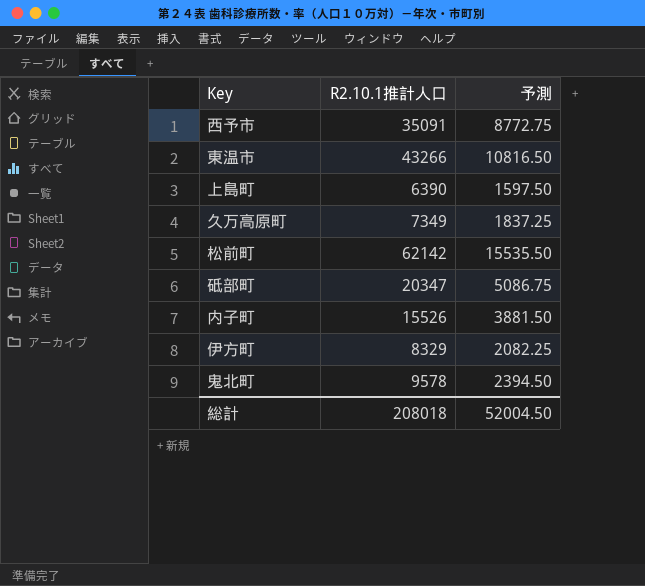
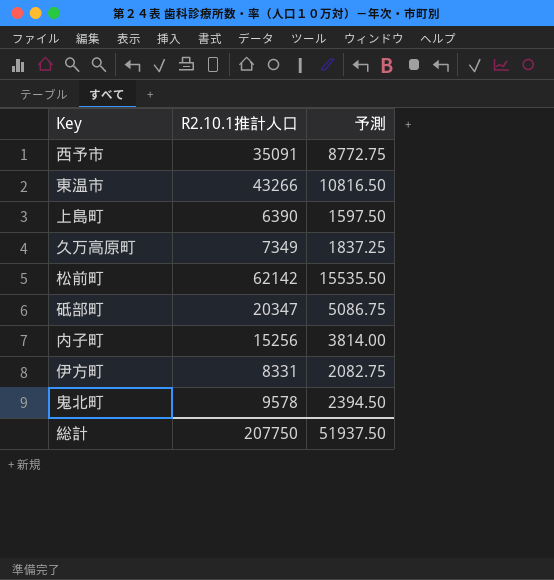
内子町 | R2.10.1推計人口: 15526 -> 15256
内子町 | 予測: 3881.50 -> 3814.00
伊方町 | R2.10.1推計人口: 8329 -> 8331
伊方町 | 予測: 2082.25 -> 2082.75
総計 | R2.10.1推計人口: 208018 -> 207750
総計 | 予測: 52004.50 -> 51937.50

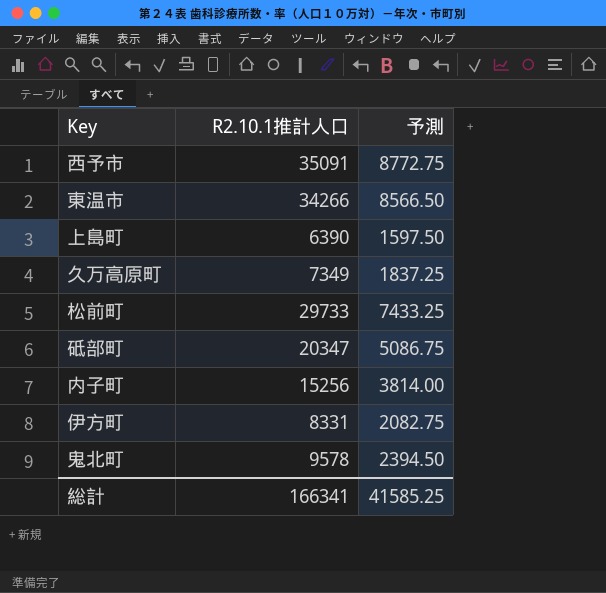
東温市 | R2.10.1推計人口: 43266 -> 34266
東温市 | 予測: 10816.50 -> 8566.50
松前町 | R2.10.1推計人口: 62142 -> 29733
松前町 | 予測: 15535.50 -> 7433.25
総計 | R2.10.1推計人口: 207750 -> 166341
総計 | 予測: 51937.50 -> 41585.25

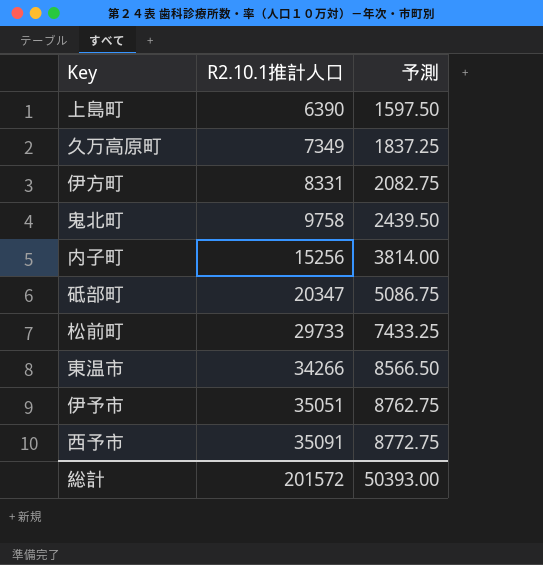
row order: none -> R2.10.1推計人口 ascending
鬼北町 | R2.10.1推計人口: 9578 -> 9758
鬼北町 | 予測: 2394.50 -> 2439.50
row 伊予市: none -> 35051 | 8762.75
総計 | R2.10.1推計人口: 166341 -> 201572
総計 | 予測: 41585.25 -> 50393.00

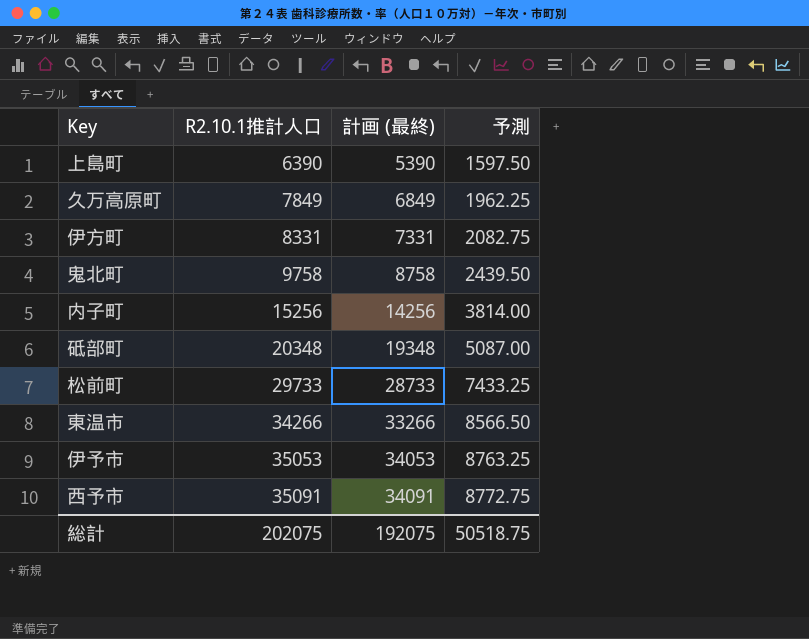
column 計画 (最終) | formula: none -> [R2.10.1推計人口] - 1000
久万高原町 | R2.10.1推計人口: 7349 -> 7849
久万高原町 | 予測: 1837.25 -> 1962.25
砥部町 | R2.10.1推計人口: 20347 -> 20348
砥部町 | 予測: 5086.75 -> 5087.00
伊予市 | R2.10.1推計人口: 35051 -> 35053
伊予市 | 予測: 8762.75 -> 8763.25
総計 | R2.10.1推計人口: 201572 -> 202075
総計 | 予測: 50393.00 -> 50518.75

